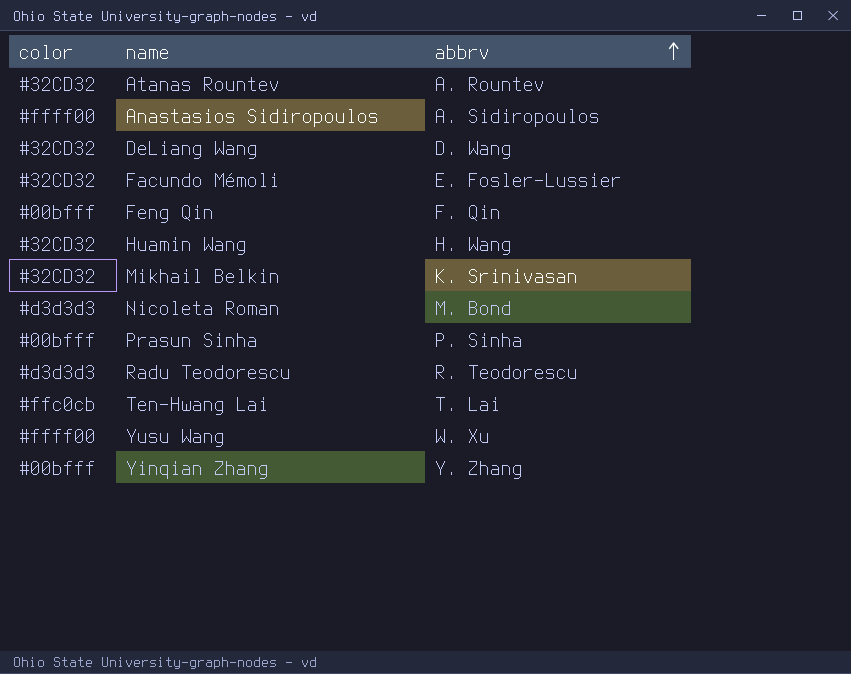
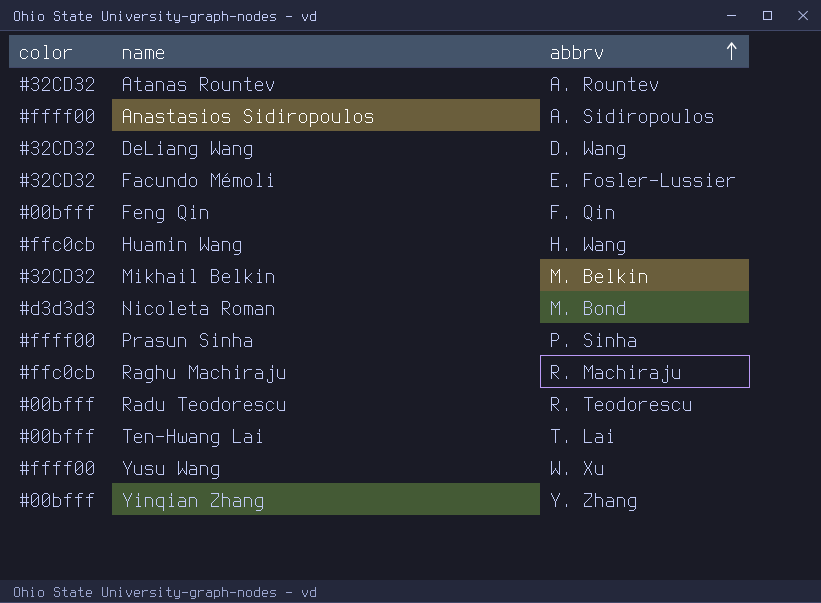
Huamin Wang | color: #32CD32 -> #ffc0cb
Mikhail Belkin | abbrv: K. Srinivasan -> M. Belkin
Prasun Sinha | color: #00bfff -> #ffff00
row Raghu Machiraju: none -> #ffc0cb | R. Machiraju
Radu Teodorescu | color: #d3d3d3 -> #00bfff
Ten-Hwang Lai | color: #ffc0cb -> #00bfff

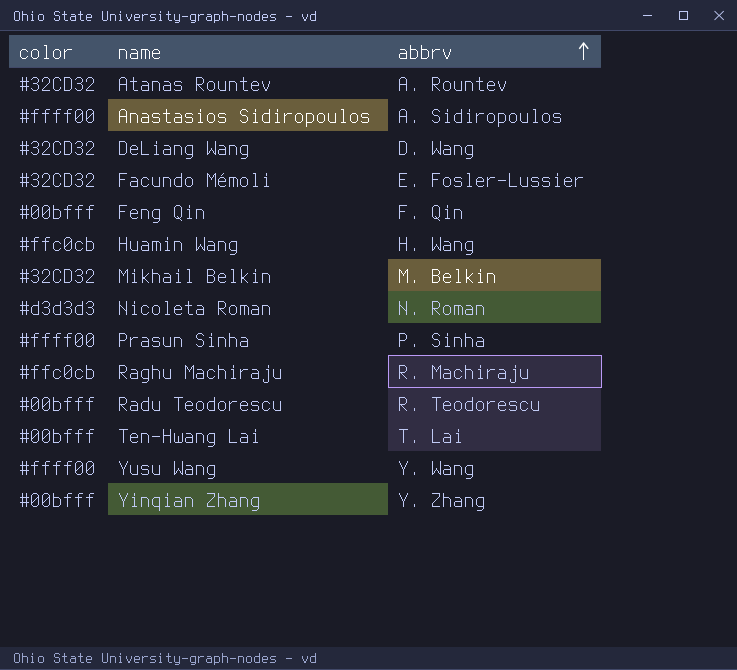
Nicoleta Roman | abbrv: M. Bond -> N. Roman
Yusu Wang | abbrv: W. Xu -> Y. Wang

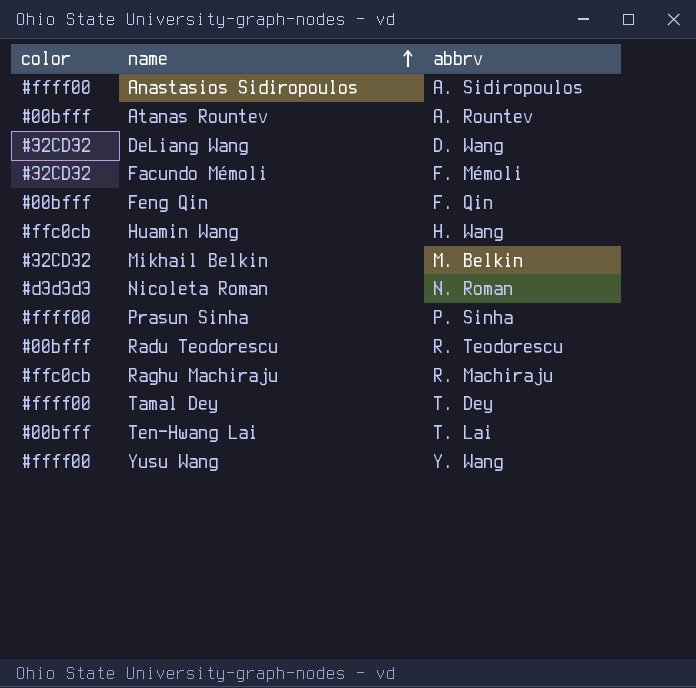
row order: abbrv ascending -> name ascending
row Yinqian Zhang: #00bfff | Y. Zhang -> none
Atanas Rountev | color: #32CD32 -> #00bfff
Facundo Mémoli | abbrv: E. Fosler-Lussier -> F. Mémoli
row Tamal Dey: none -> #ffff00 | T. Dey

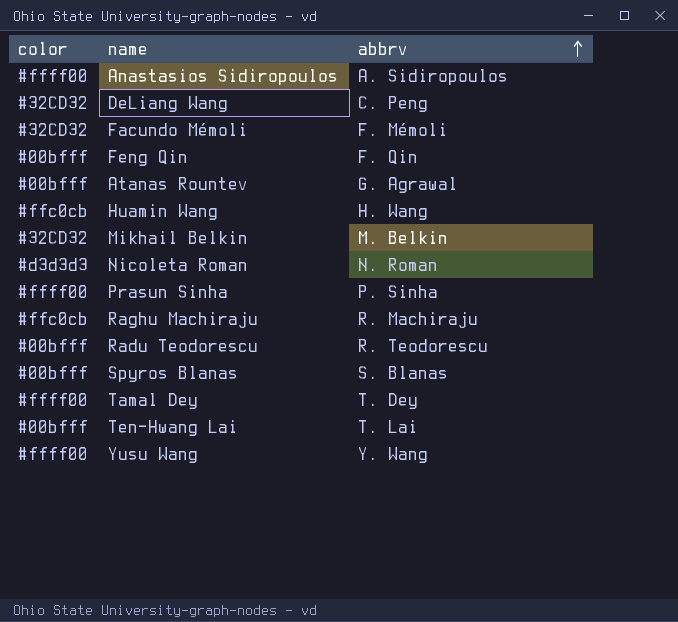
row order: name ascending -> abbrv ascending
DeLiang Wang | abbrv: D. Wang -> C. Peng
Atanas Rountev | abbrv: A. Rountev -> G. Agrawal
row Spyros Blanas: none -> #00bfff | S. Blanas

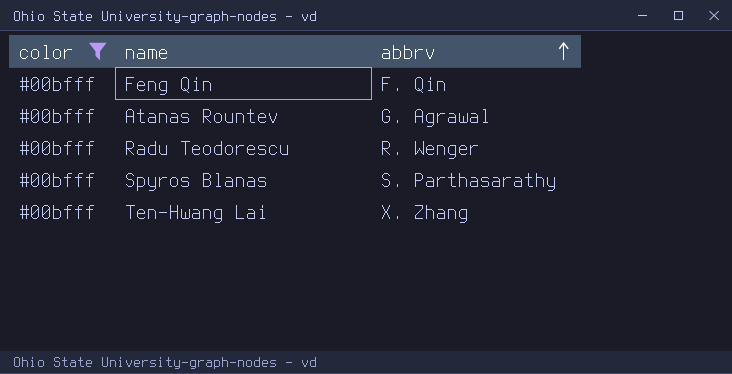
filter: none -> color = #00bfff
Radu Teodorescu | abbrv: R. Teodorescu -> R. Wenger
Spyros Blanas | abbrv: S. Blanas -> S. Parthasarathy
Ten-Hwang Lai | abbrv: T. Lai -> X. Zhang

